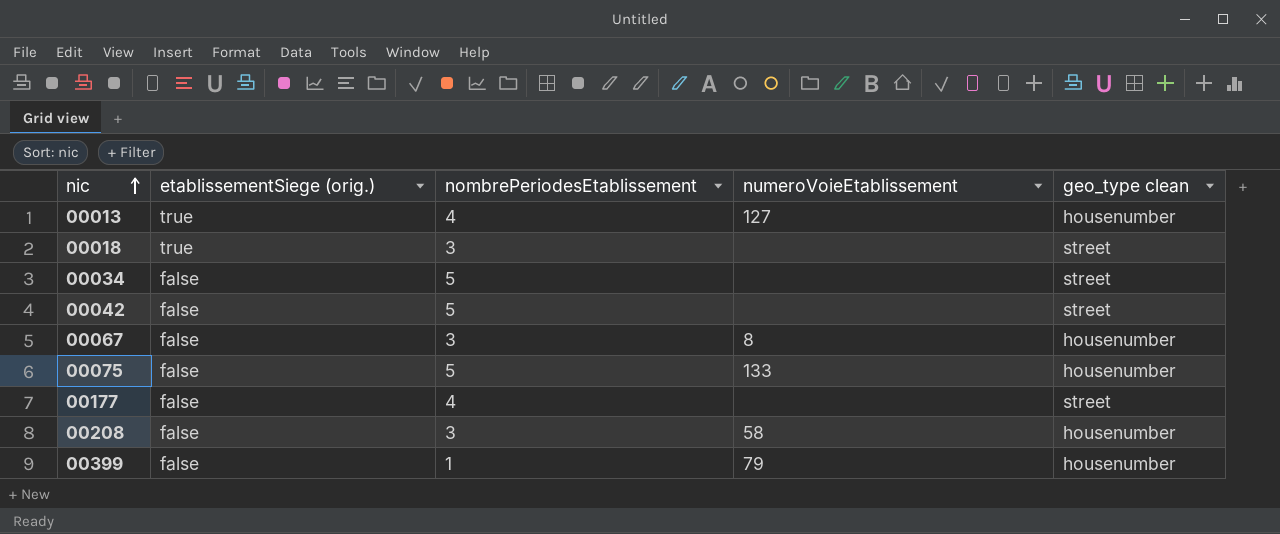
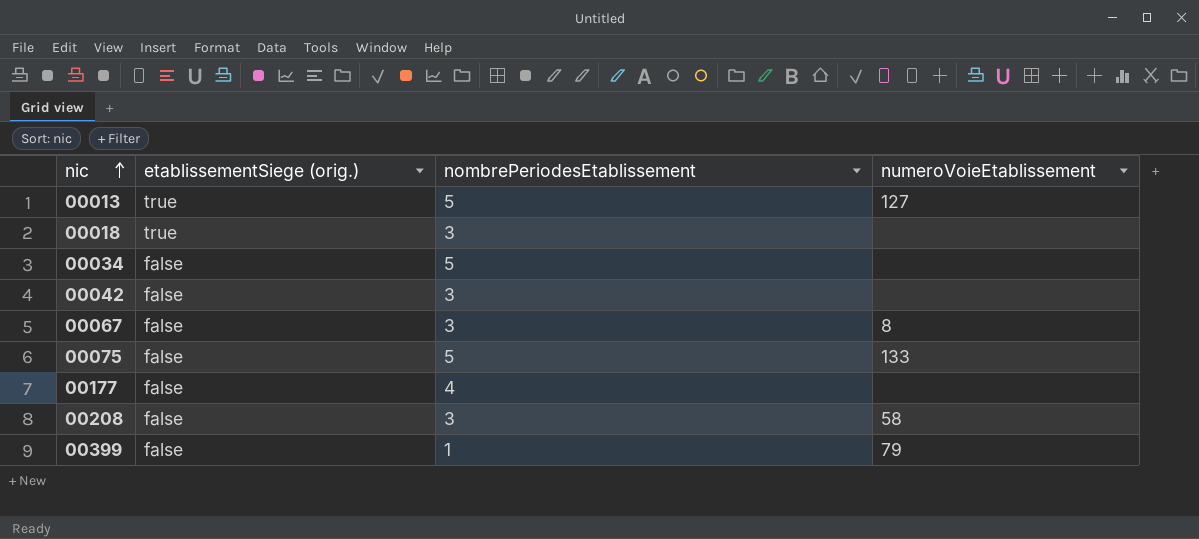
column geo_type clean | position: 5 -> none
00013 | nombrePeriodesEtablissement: 4 -> 5
00042 | nombrePeriodesEtablissement: 5 -> 3

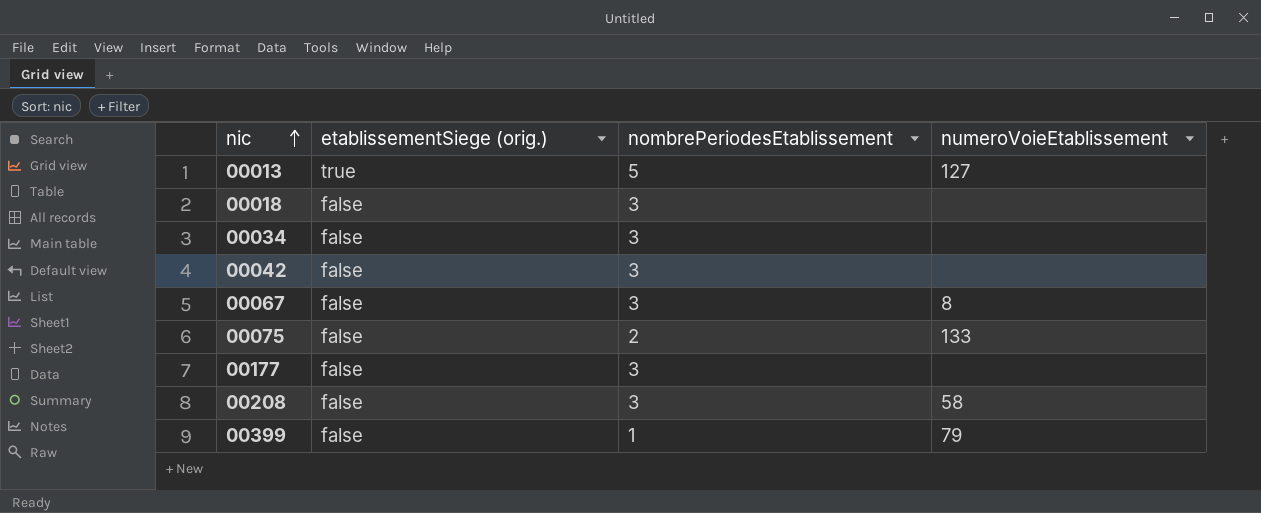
00018 | etablissementSiege (orig.): true -> false
00034 | nombrePeriodesEtablissement: 5 -> 3
00075 | nombrePeriodesEtablissement: 5 -> 2
00177 | nombrePeriodesEtablissement: 4 -> 3

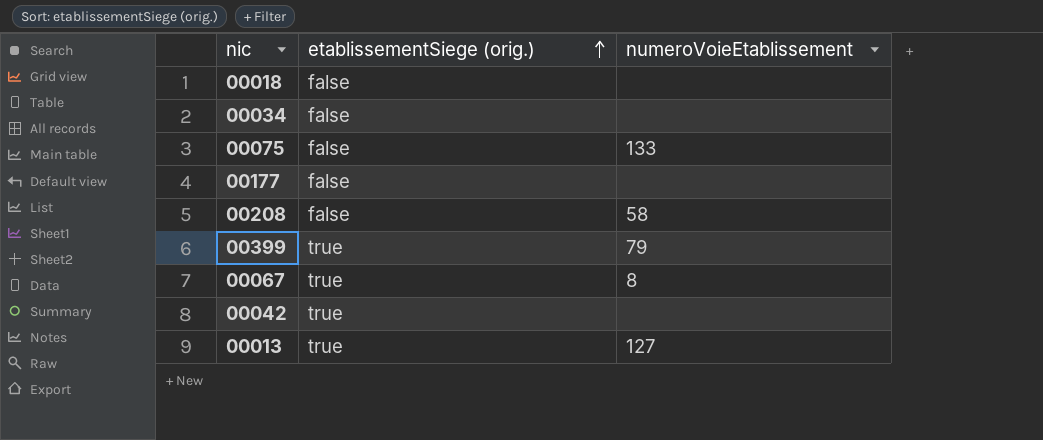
row order: nic ascending -> etablissementSiege (orig.) ascending
column nombrePeriodesEtablissement | position: 3 -> none
00399 | etablissementSiege (orig.): false -> true
00067 | etablissementSiege (orig.): false -> true
00042 | etablissementSiege (orig.): false -> true

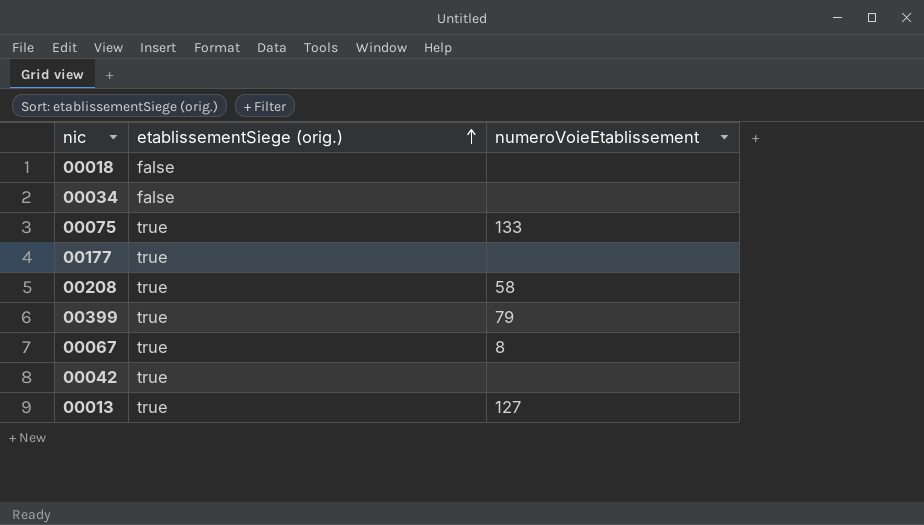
00075 | etablissementSiege (orig.): false -> true
00177 | etablissementSiege (orig.): false -> true
00208 | etablissementSiege (orig.): false -> true

